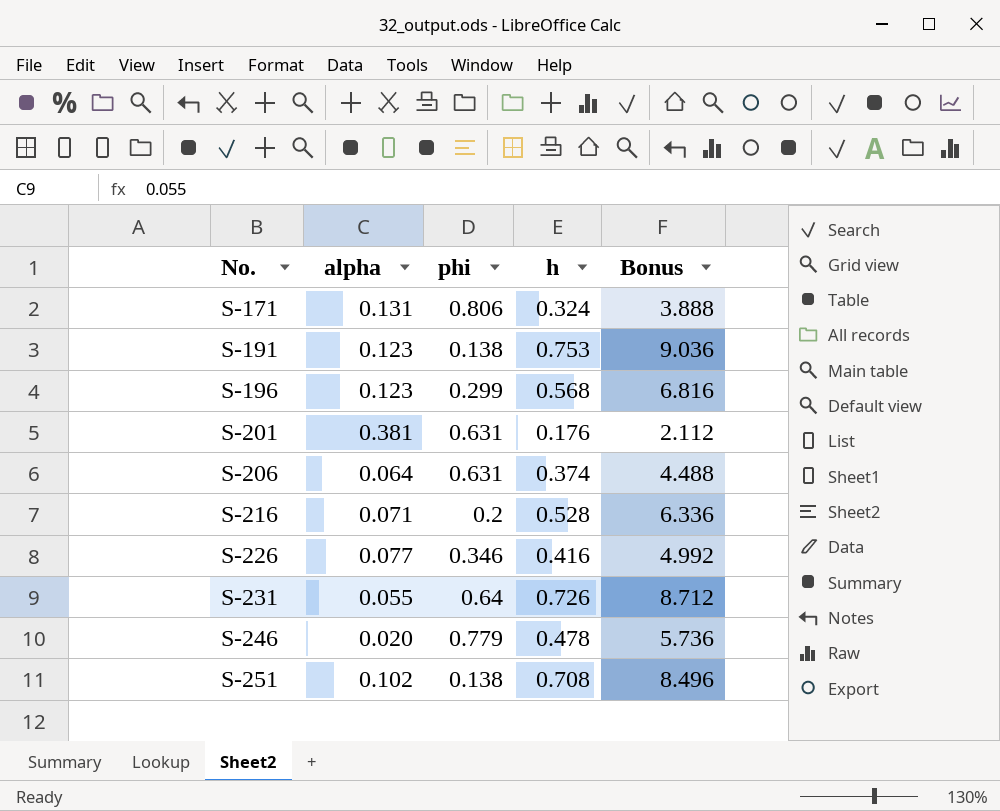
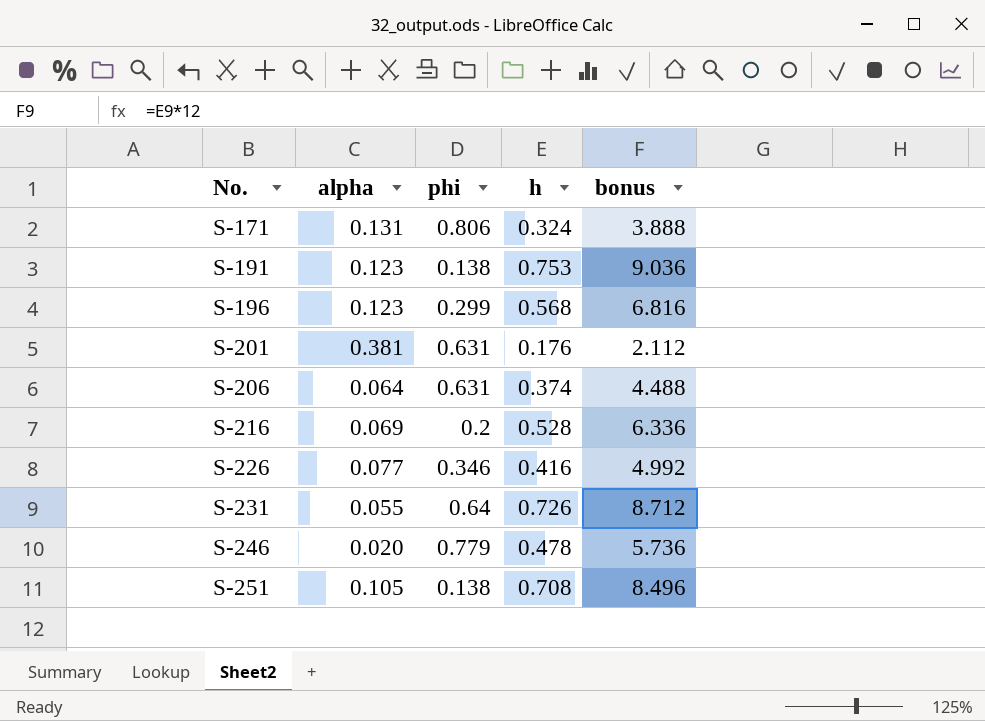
column name: Bonus -> bonus
S-216 | alpha: 0.071 -> 0.069
S-251 | alpha: 0.102 -> 0.105

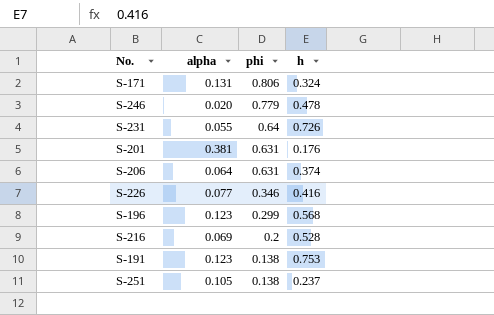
row order: No. ascending -> phi descending
column bonus | formula: [h] * 12 -> none
S-251 | h: 0.708 -> 0.237

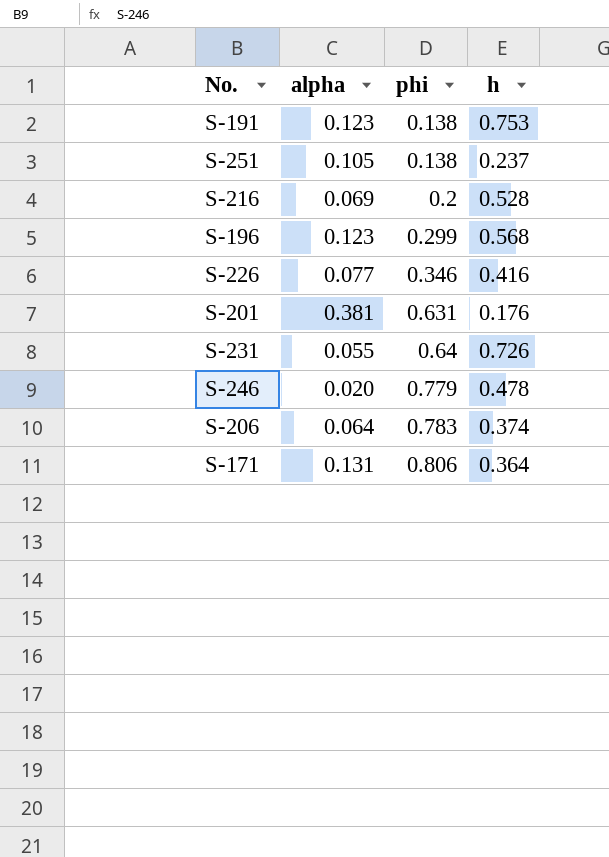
row order: phi descending -> phi ascending
S-206 | phi: 0.631 -> 0.783
S-171 | h: 0.324 -> 0.364

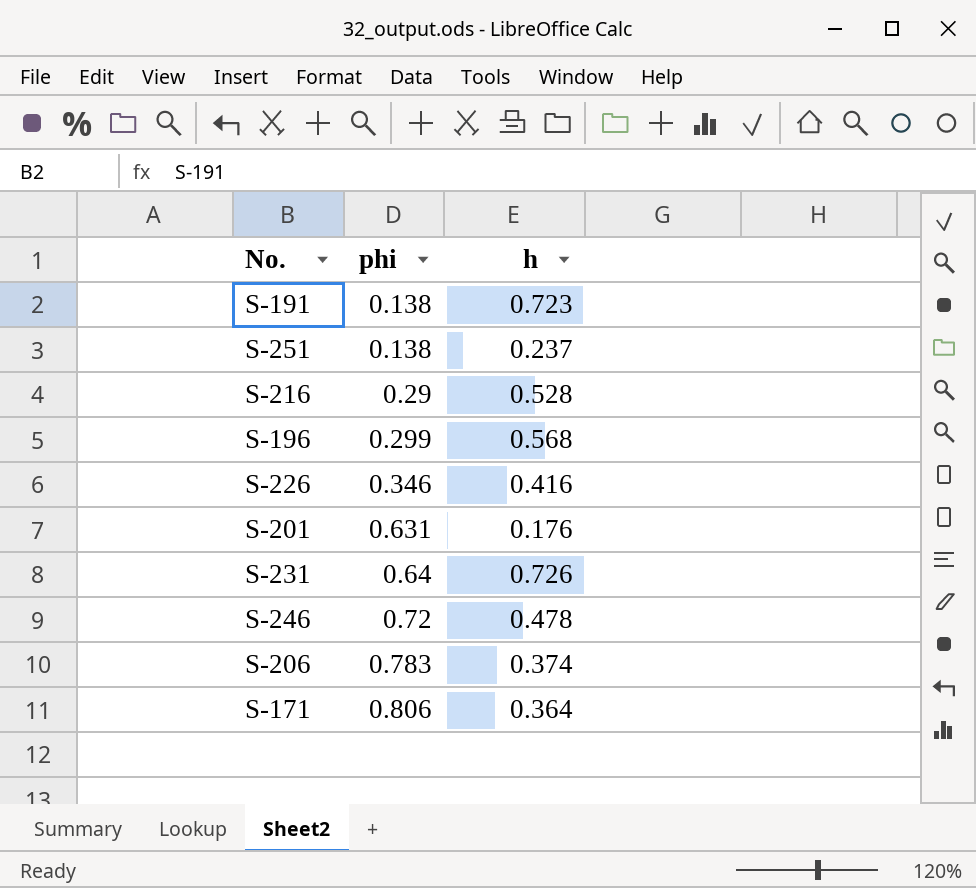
column alpha | position: 2 -> none
S-191 | h: 0.753 -> 0.723
S-216 | phi: 0.2 -> 0.29
S-246 | phi: 0.779 -> 0.72

